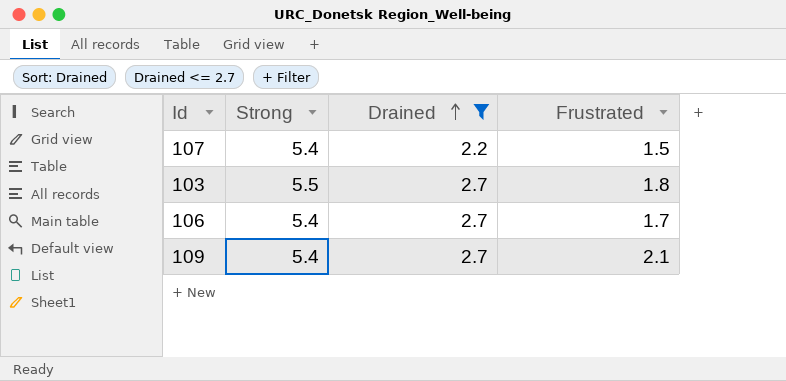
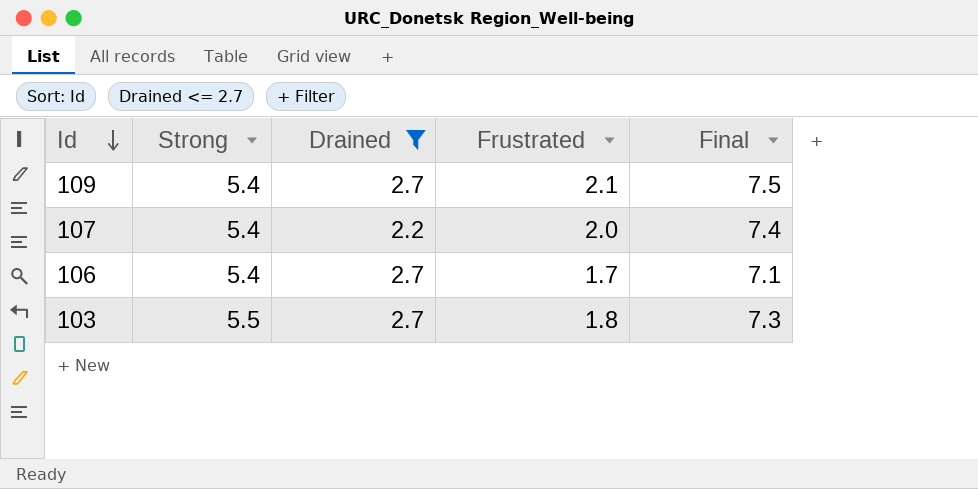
row order: Drained ascending -> Id descending
column Final | formula: none -> [Strong] + [Frustrated]
107 | Frustrated: 1.5 -> 2.0

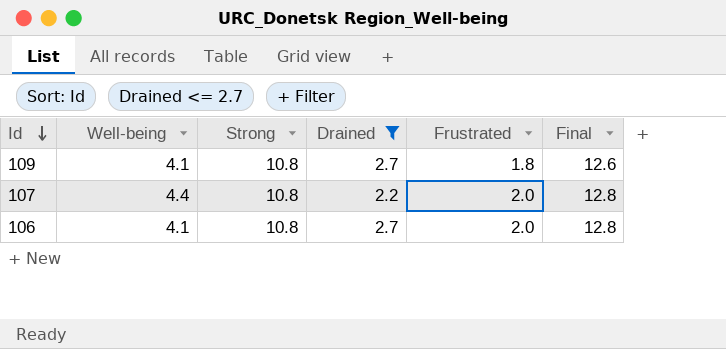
column Well-being | position: none -> 2
row 103: 5.5 | 2.7 | 1.8 | 7.3 -> none
109 | Strong: 5.4 -> 10.8
109 | Frustrated: 2.1 -> 1.8
109 | Final: 7.5 -> 12.6
107 | Strong: 5.4 -> 10.8
107 | Final: 7.4 -> 12.8
106 | Strong: 5.4 -> 10.8
106 | Frustrated: 1.7 -> 2.0
106 | Final: 7.1 -> 12.8

